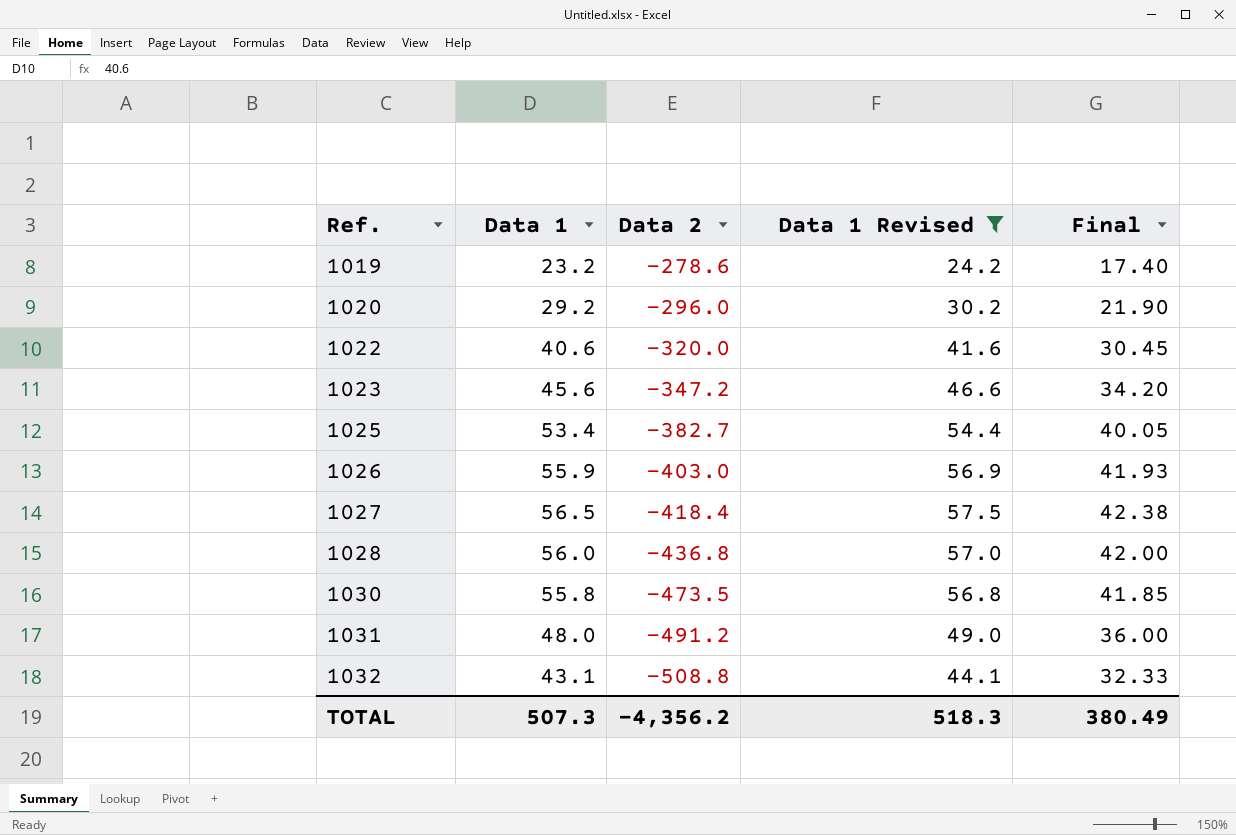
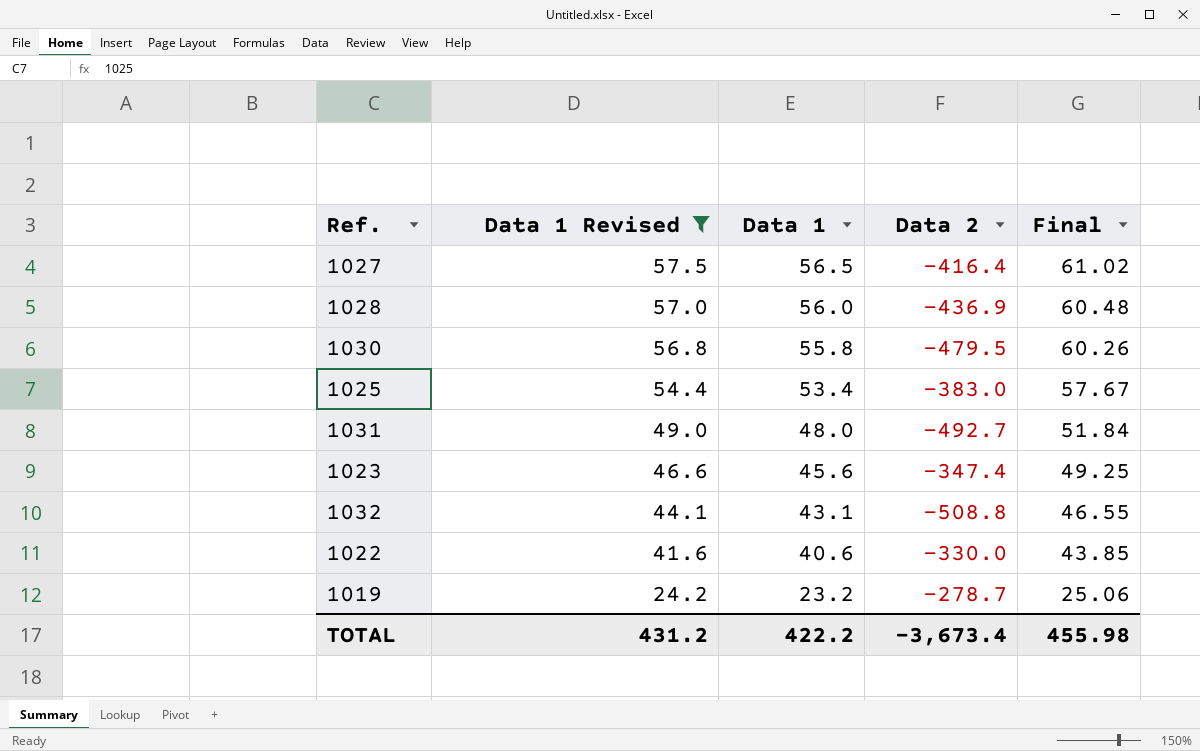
row order: Ref. ascending -> Data 1 Revised descending
column Data 1 Revised | position: 4 -> 2
column Final | formula: [Data 1] * 0.75 -> [Data 1] * 1.08
row 1020: 29.2 | -296.0 | 30.2 | 21.90 -> none
row 1026: 55.9 | -403.0 | 56.9 | 41.93 -> none
1027 | Data 2: -418.4 -> -416.4
1028 | Data 2: -436.8 -> -436.9
1030 | Data 2: -473.5 -> -479.5
1025 | Data 2: -382.7 -> -383.0
1031 | Data 2: -491.2 -> -492.7
1023 | Data 2: -347.2 -> -347.4
1022 | Data 2: -320.0 -> -330.0
1019 | Data 2: -278.6 -> -278.7
TOTAL | Data 1 Revised: 518.3 -> 431.2
TOTAL | Data 1: 507.3 -> 422.2
TOTAL | Data 2: -4,356.2 -> -3,673.4
TOTAL | Final: 380.49 -> 455.98

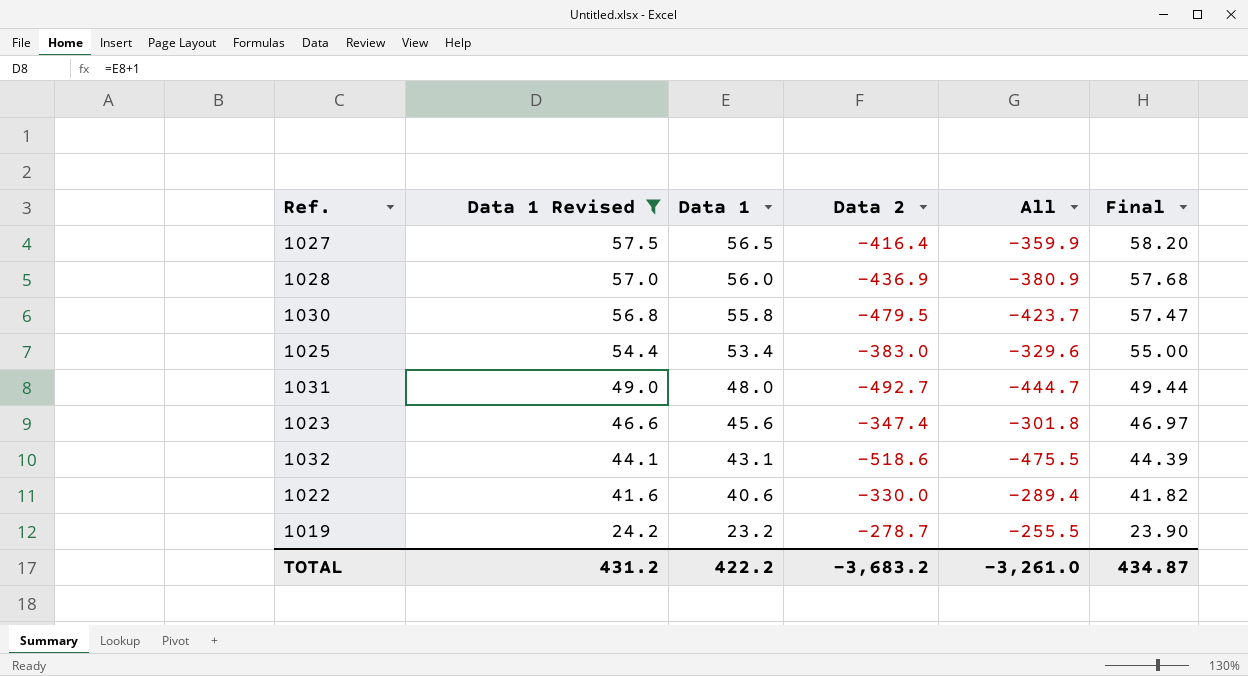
column All | formula: none -> [Data 1] + [Data 2]
column Final | formula: [Data 1] * 1.08 -> [Data 1] * 1.03
1032 | Data 2: -508.8 -> -518.6
TOTAL | Data 2: -3,673.4 -> -3,683.2
TOTAL | Final: 455.98 -> 434.87

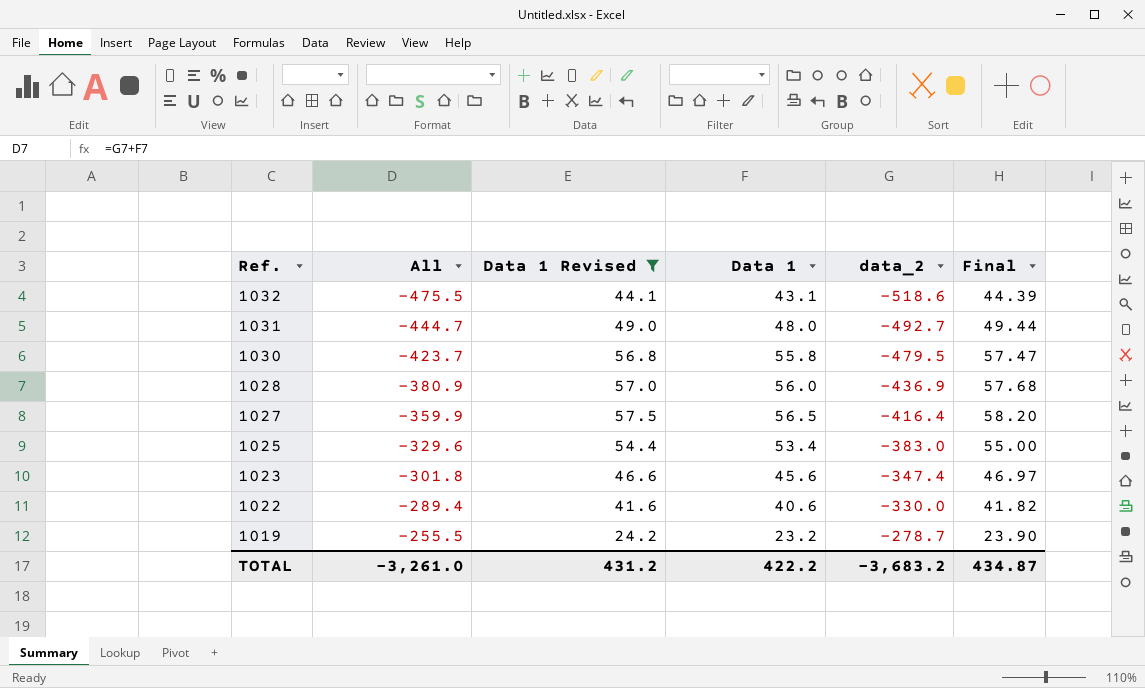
row order: Data 1 Revised descending -> Ref. descending
column All | position: 5 -> 2
column name: Data 2 -> data_2

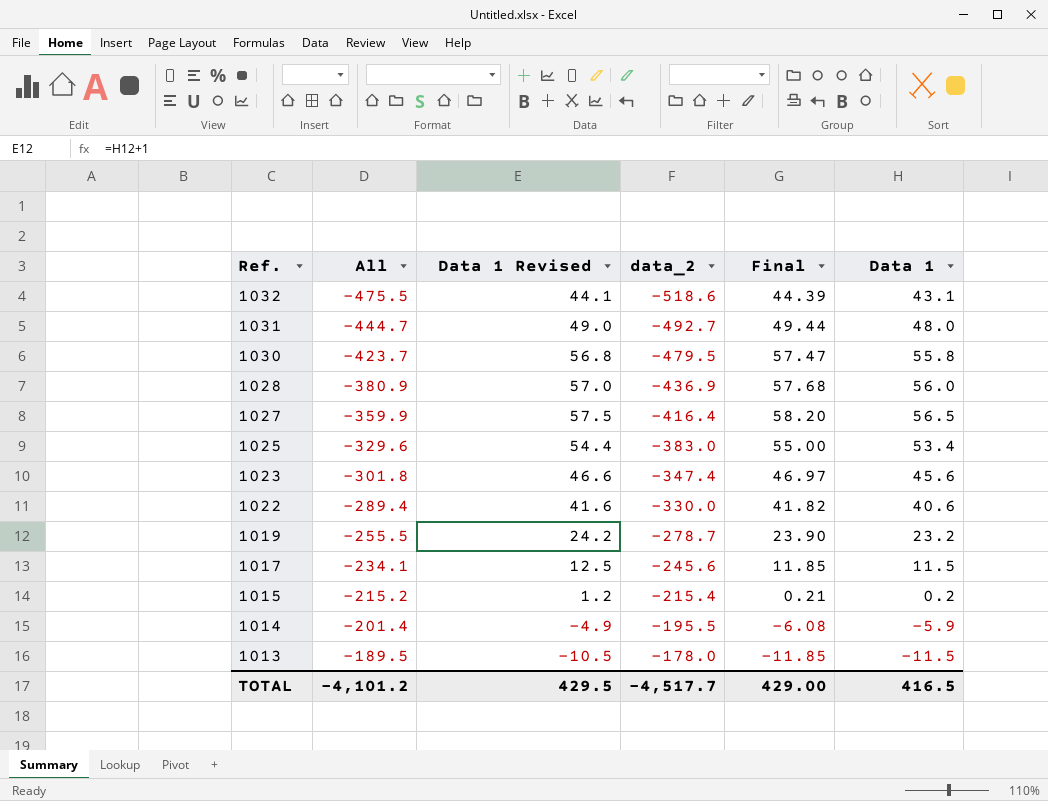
filter: Data 1 Revised >= 24.2 -> none
column Data 1 | position: 4 -> 6
TOTAL | All: -3,261.0 -> -4,101.2
TOTAL | Data 1 Revised: 431.2 -> 429.5
TOTAL | data_2: -3,683.2 -> -4,517.7
TOTAL | Final: 434.87 -> 429.00
TOTAL | Data 1: 422.2 -> 416.5

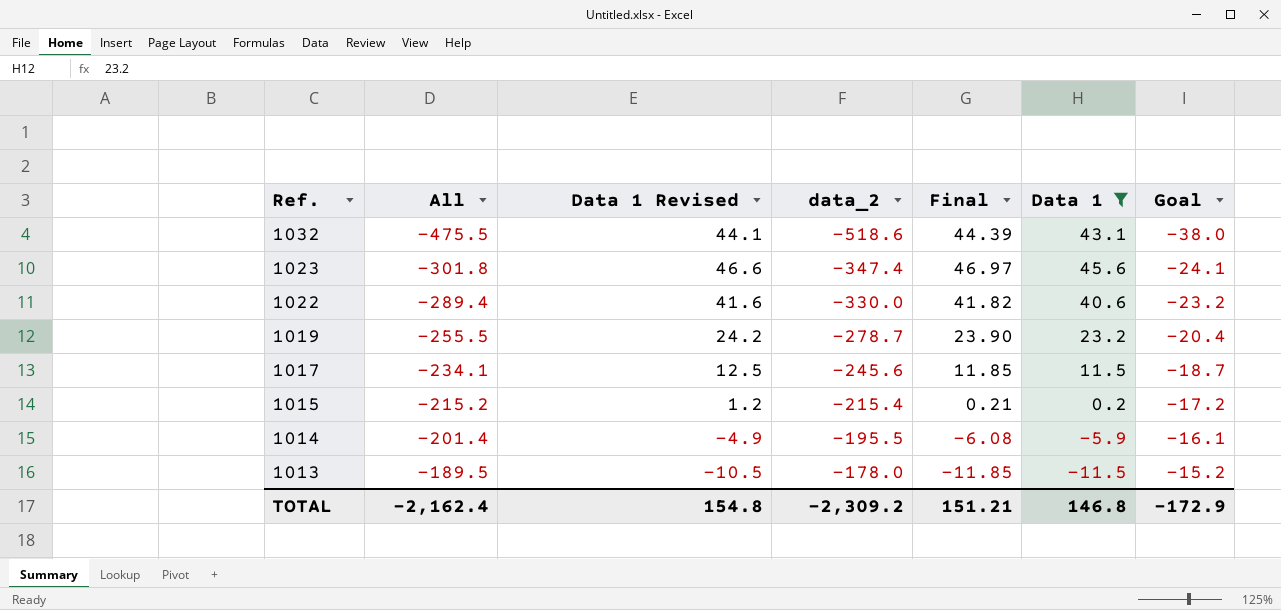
filter: none -> Data 1 <= 45.6
column Goal | formula: none -> [All] * 0.08
TOTAL | All: -4,101.2 -> -2,162.4
TOTAL | Data 1 Revised: 429.5 -> 154.8
TOTAL | data_2: -4,517.7 -> -2,309.2
TOTAL | Final: 429.00 -> 151.21
TOTAL | Data 1: 416.5 -> 146.8

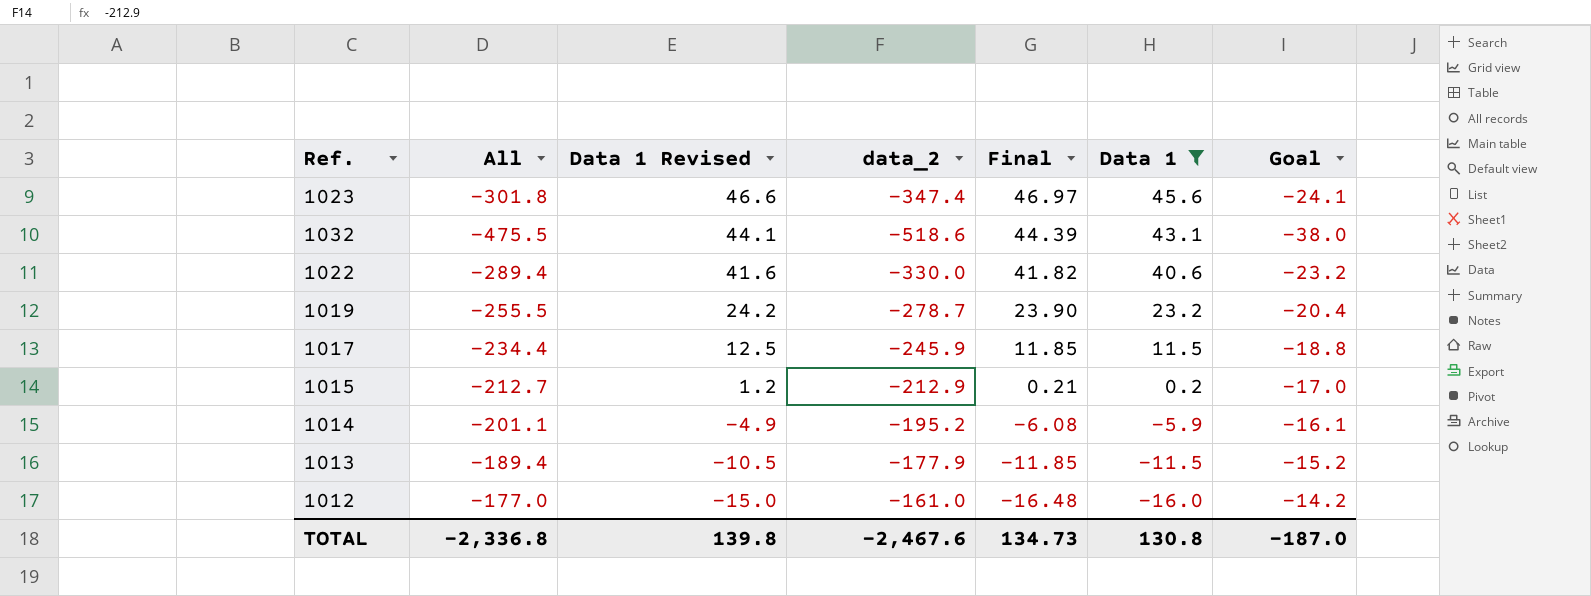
row order: Ref. descending -> Data 1 Revised descending
1017 | All: -234.1 -> -234.4
1017 | data_2: -245.6 -> -245.9
1017 | Goal: -18.7 -> -18.8
1015 | All: -215.2 -> -212.7
1015 | data_2: -215.4 -> -212.9
1015 | Goal: -17.2 -> -17.0
1014 | All: -201.4 -> -201.1
1014 | data_2: -195.5 -> -195.2
1013 | All: -189.5 -> -189.4
1013 | data_2: -178.0 -> -177.9
row 1012: none -> -177.0 | -15.0 | -161.0 | -16.48 | -16.0 | -14.2
TOTAL | All: -2,162.4 -> -2,336.8
TOTAL | Data 1 Revised: 154.8 -> 139.8
TOTAL | data_2: -2,309.2 -> -2,467.6
TOTAL | Final: 151.21 -> 134.73
TOTAL | Data 1: 146.8 -> 130.8
TOTAL | Goal: -172.9 -> -187.0

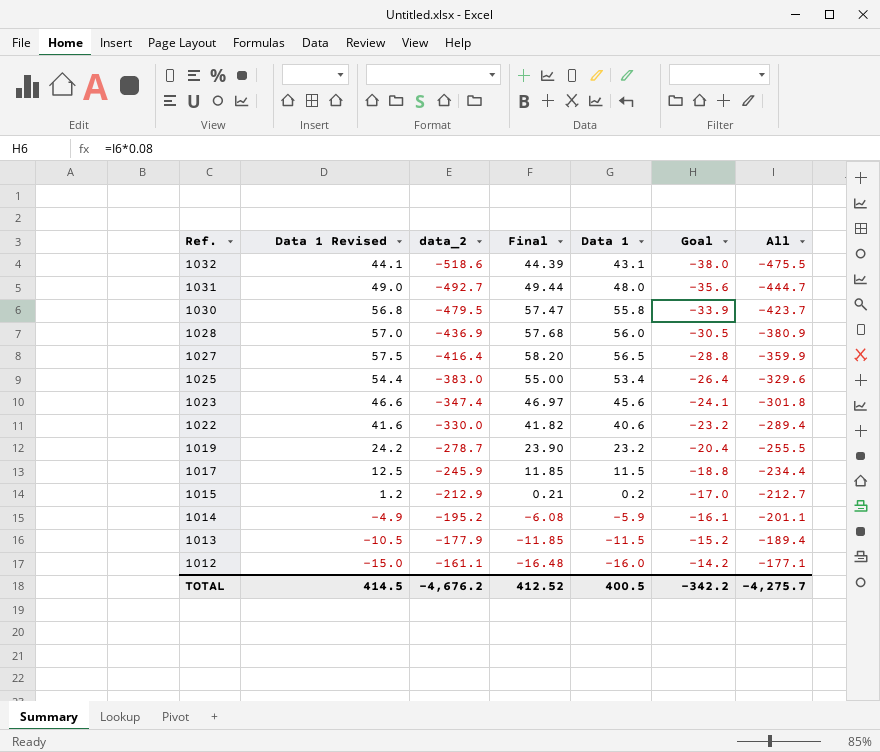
filter: Data 1 <= 45.6 -> none
row order: Data 1 Revised descending -> Ref. descending
column All | position: 2 -> 7
1012 | data_2: -161.0 -> -161.1
1012 | All: -177.0 -> -177.1
TOTAL | Data 1 Revised: 139.8 -> 414.5
TOTAL | data_2: -2,467.6 -> -4,676.2
TOTAL | Final: 134.73 -> 412.52
TOTAL | Data 1: 130.8 -> 400.5
TOTAL | Goal: -187.0 -> -342.2
TOTAL | All: -2,336.8 -> -4,275.7

